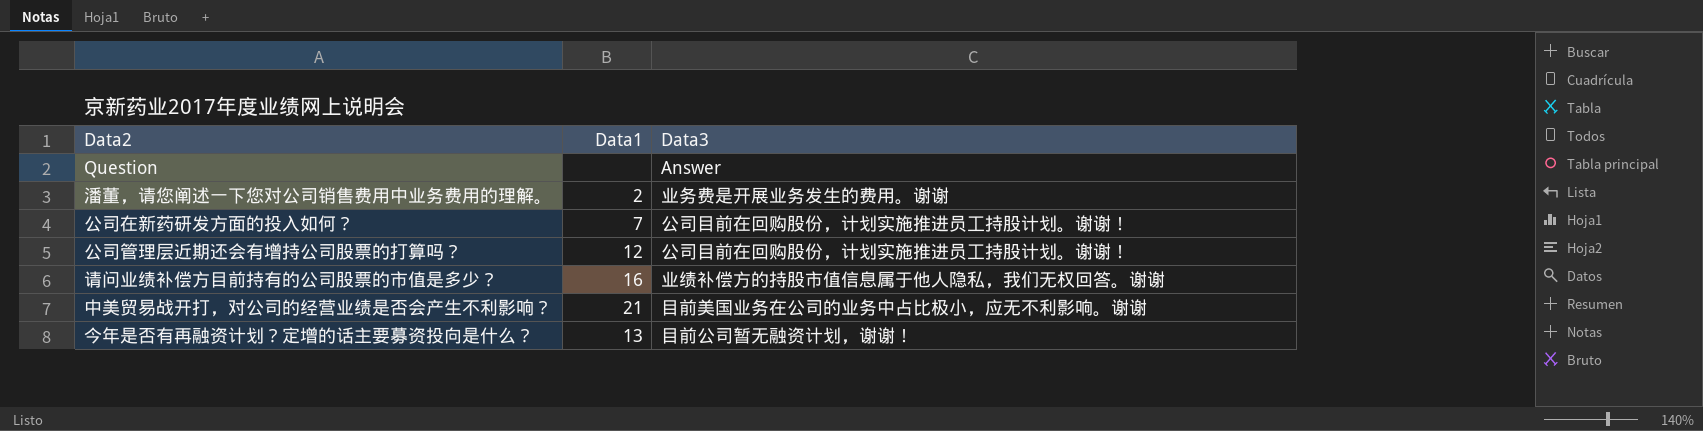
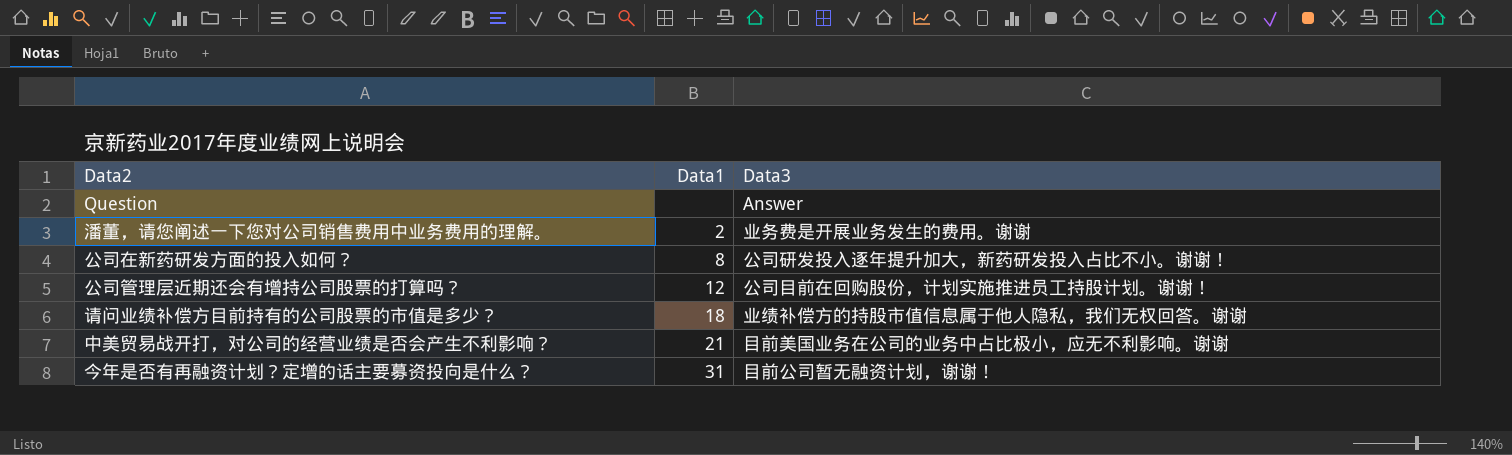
公司在新药研发方面的投入如何？ | Data1: 7 -> 8
公司在新药研发方面的投入如何？ | Data3: 公司目前在回购股份，计划实施推进员工持股计划。谢谢！ -> 公司研发投入逐年提升加大，新药研发投入占比不小。谢谢！
请问业绩补偿方目前持有的公司股票的市值是多少？ | Data1: 16 -> 18
今年是否有再融资计划？定增的话主要募资投向是什么？ | Data1: 13 -> 31

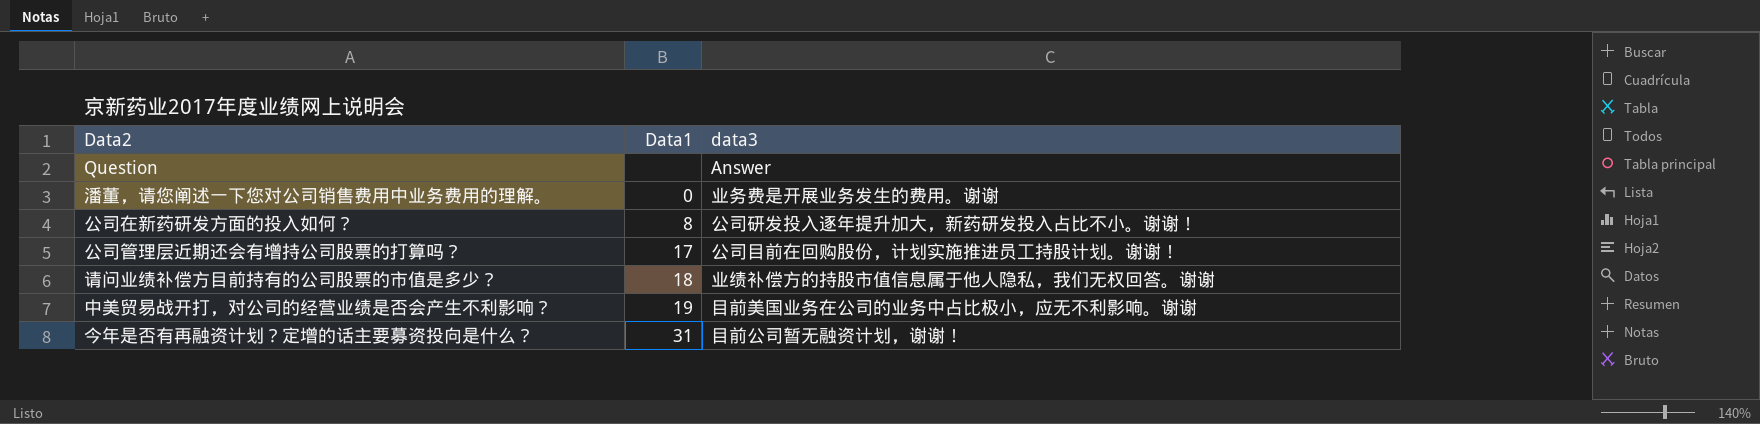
column name: Data3 -> data3
潘董，请您阐述一下您对公司销售费用中业务费用的理解。 | Data1: 2 -> 0
公司管理层近期还会有增持公司股票的打算吗？ | Data1: 12 -> 17
中美贸易战开打，对公司的经营业绩是否会产生不利影响？ | Data1: 21 -> 19

